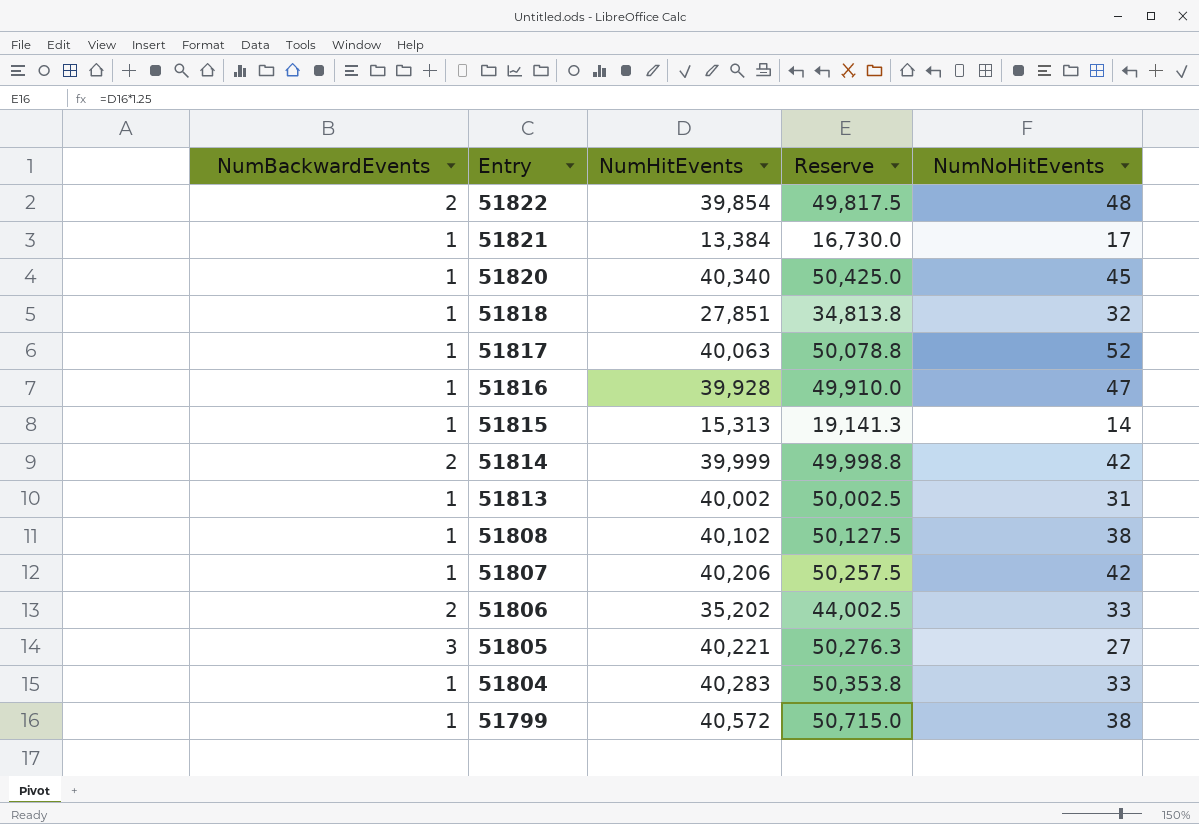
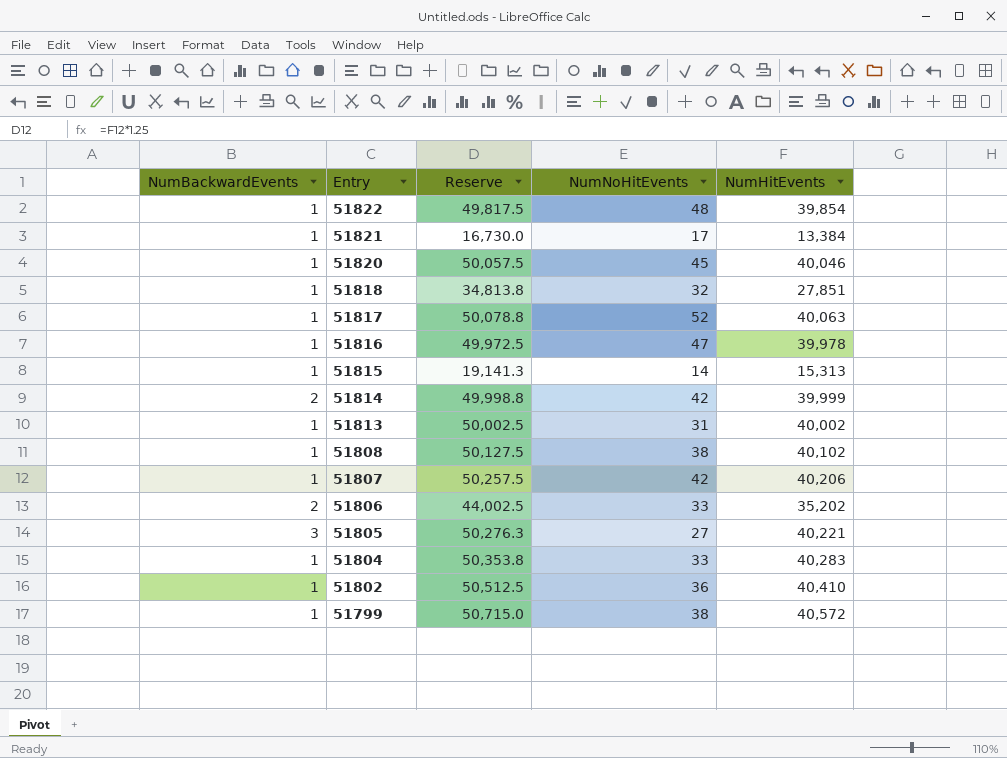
column NumHitEvents | position: 3 -> 5
51822 | NumBackwardEvents: 2 -> 1
51820 | Reserve: 50,425.0 -> 50,057.5
51820 | NumHitEvents: 40,340 -> 40,046
51816 | Reserve: 49,910.0 -> 49,972.5
51816 | NumHitEvents: 39,928 -> 39,978
row 51802: none -> 1 | 50,512.5 | 36 | 40,410

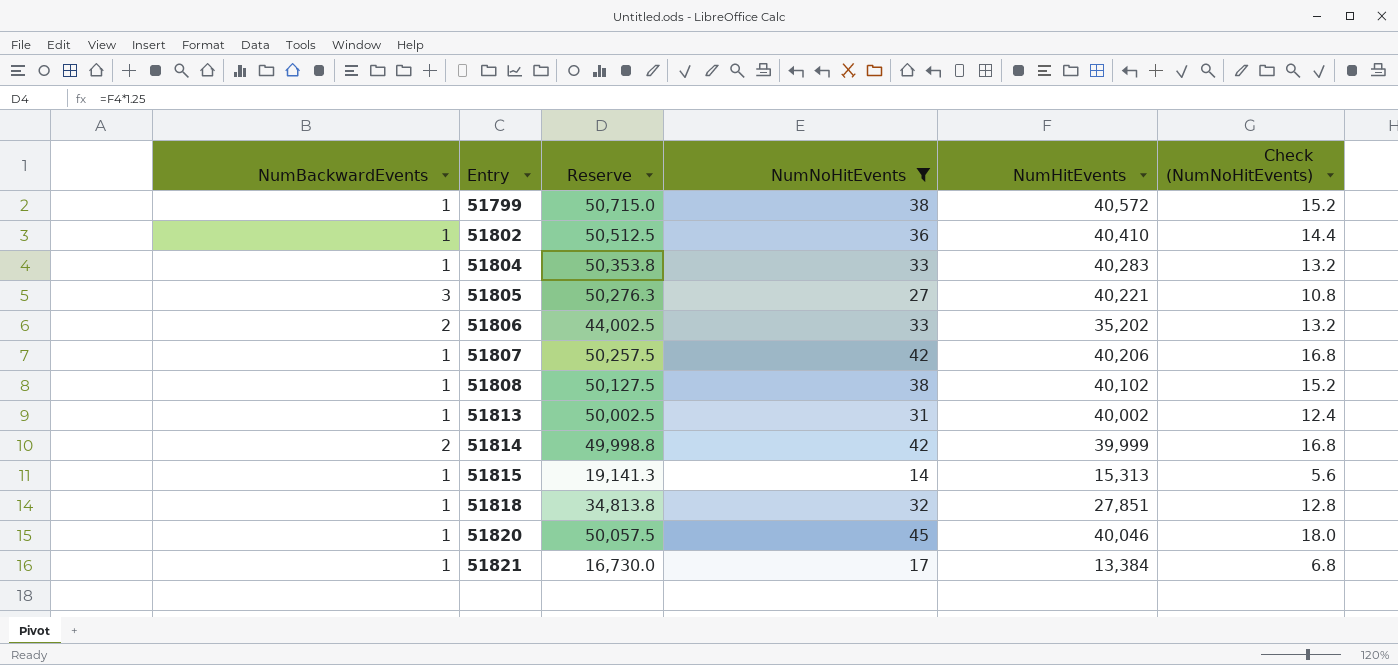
filter: none -> NumNoHitEvents <= 45
row order: Entry descending -> Entry ascending
column Check (NumNoHitEvents) | formula: none -> [NumNoHitEvents] * 0.4

